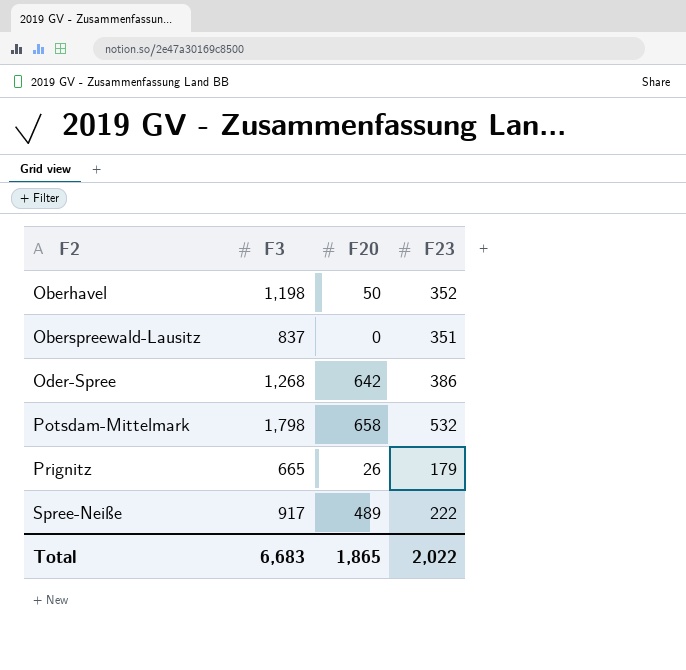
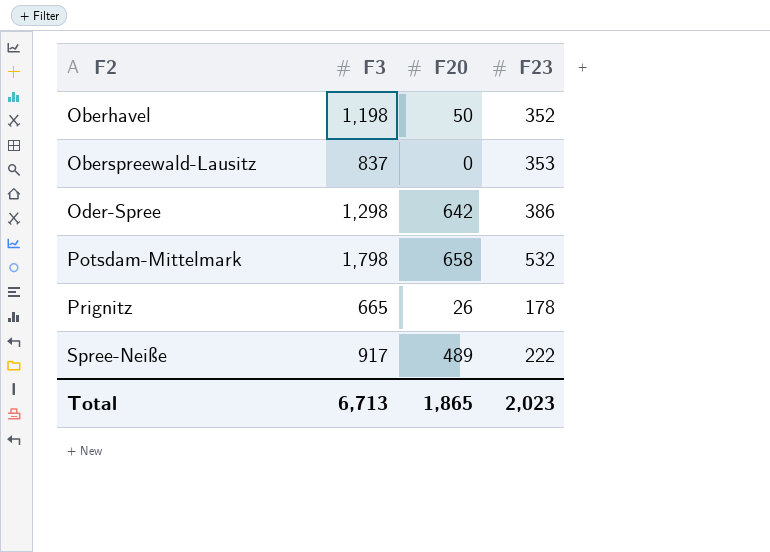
Oberspreewald-Lausitz | F23: 351 -> 353
Oder-Spree | F3: 1,268 -> 1,298
Prignitz | F23: 179 -> 178
Total | F3: 6,683 -> 6,713
Total | F23: 2,022 -> 2,023

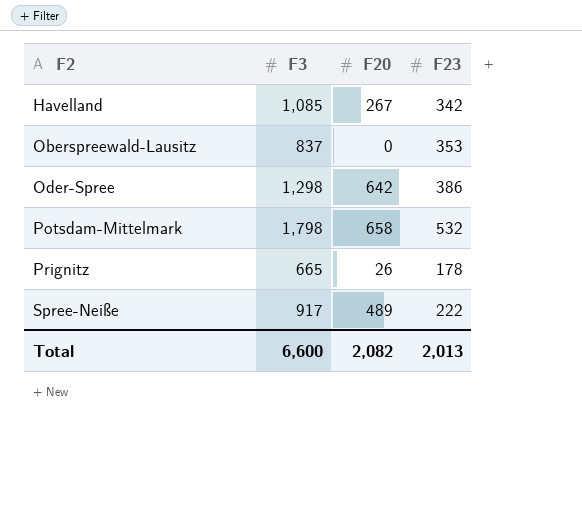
row Oberhavel: 1,198 | 50 | 352 -> none
row Havelland: none -> 1,085 | 267 | 342
Total | F3: 6,713 -> 6,600
Total | F20: 1,865 -> 2,082
Total | F23: 2,023 -> 2,013

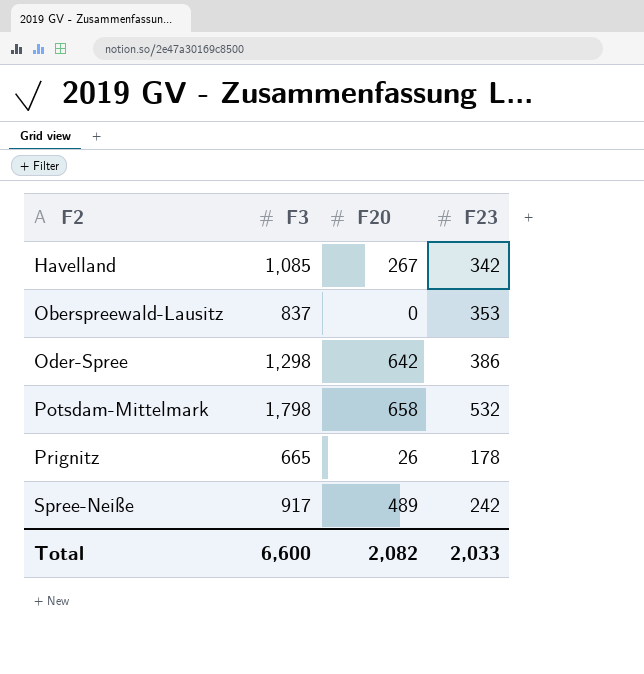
Spree-Neiße | F23: 222 -> 242
Total | F23: 2,013 -> 2,033

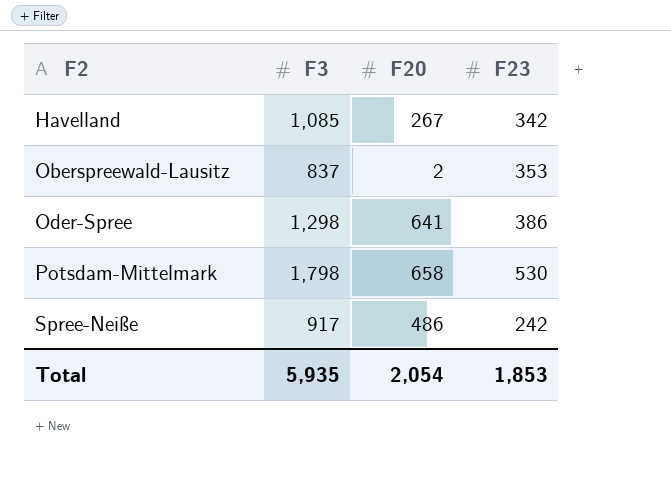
row Prignitz: 665 | 26 | 178 -> none
Oberspreewald-Lausitz | F20: 0 -> 2
Oder-Spree | F20: 642 -> 641
Potsdam-Mittelmark | F23: 532 -> 530
Spree-Neiße | F20: 489 -> 486
Total | F3: 6,600 -> 5,935
Total | F20: 2,082 -> 2,054
Total | F23: 2,033 -> 1,853

